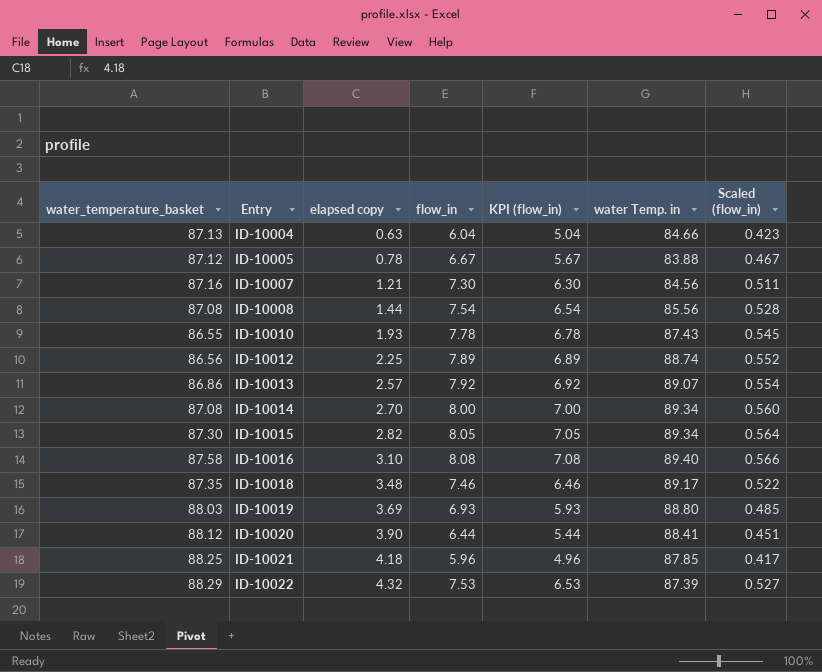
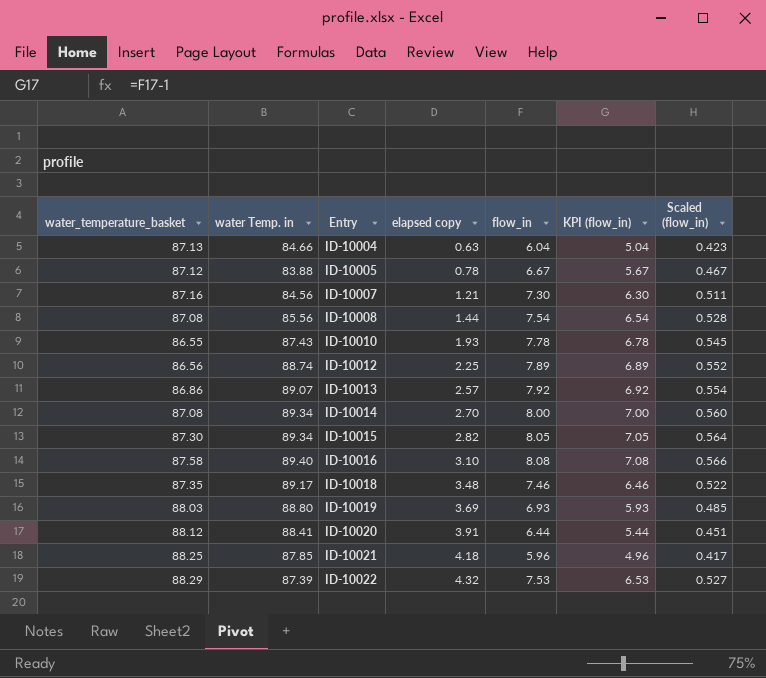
column water Temp. in | position: 6 -> 2
ID-10020 | elapsed copy: 3.90 -> 3.91

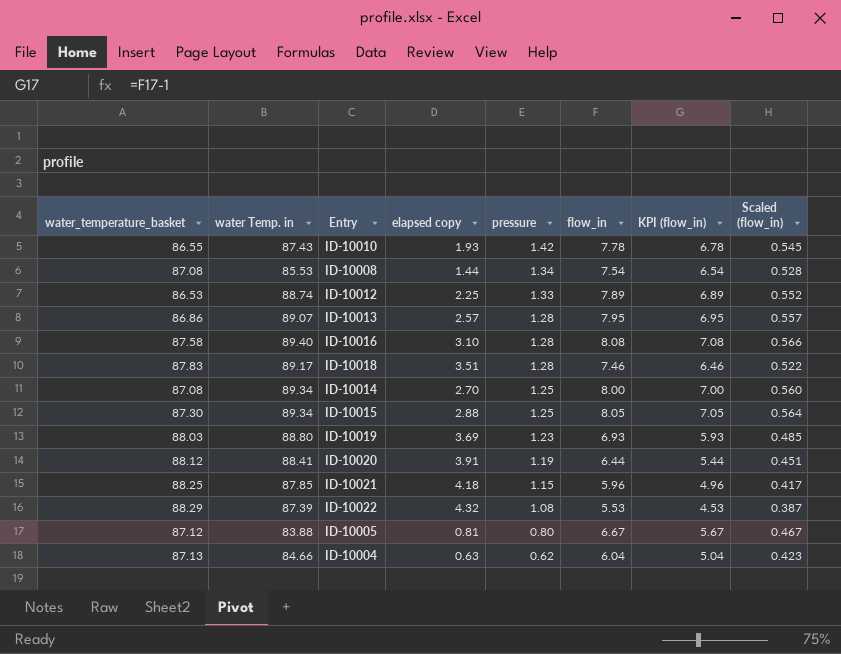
row order: Entry ascending -> pressure descending
column pressure | position: none -> 5
row ID-10007: 87.16 | 84.56 | 1.21 | 7.30 | 6.30 | 0.511 -> none
ID-10008 | water Temp. in: 85.56 -> 85.53
ID-10012 | water_temperature_basket: 86.56 -> 86.53
ID-10013 | flow_in: 7.92 -> 7.95
ID-10013 | KPI (flow_in): 6.92 -> 6.95
ID-10013 | Scaled (flow_in): 0.554 -> 0.557
ID-10018 | water_temperature_basket: 87.35 -> 87.83
ID-10018 | elapsed copy: 3.48 -> 3.51
ID-10015 | elapsed copy: 2.82 -> 2.88
ID-10022 | flow_in: 7.53 -> 5.53
ID-10022 | KPI (flow_in): 6.53 -> 4.53
ID-10022 | Scaled (flow_in): 0.527 -> 0.387
ID-10005 | elapsed copy: 0.78 -> 0.81

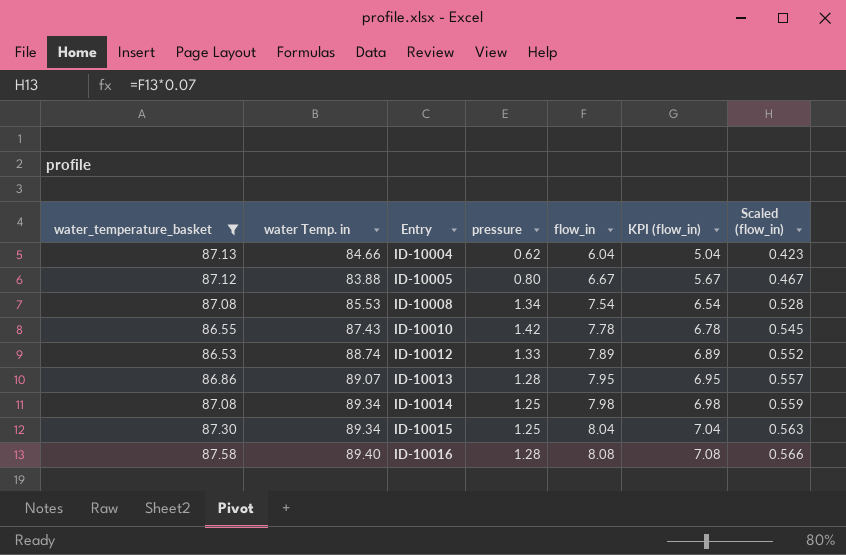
filter: none -> water_temperature_basket <= 87.58
row order: pressure descending -> Entry ascending
column elapsed copy | position: 4 -> none
ID-10014 | flow_in: 8.00 -> 7.98
ID-10014 | KPI (flow_in): 7.00 -> 6.98
ID-10014 | Scaled (flow_in): 0.560 -> 0.559
ID-10015 | flow_in: 8.05 -> 8.04
ID-10015 | KPI (flow_in): 7.05 -> 7.04
ID-10015 | Scaled (flow_in): 0.564 -> 0.563

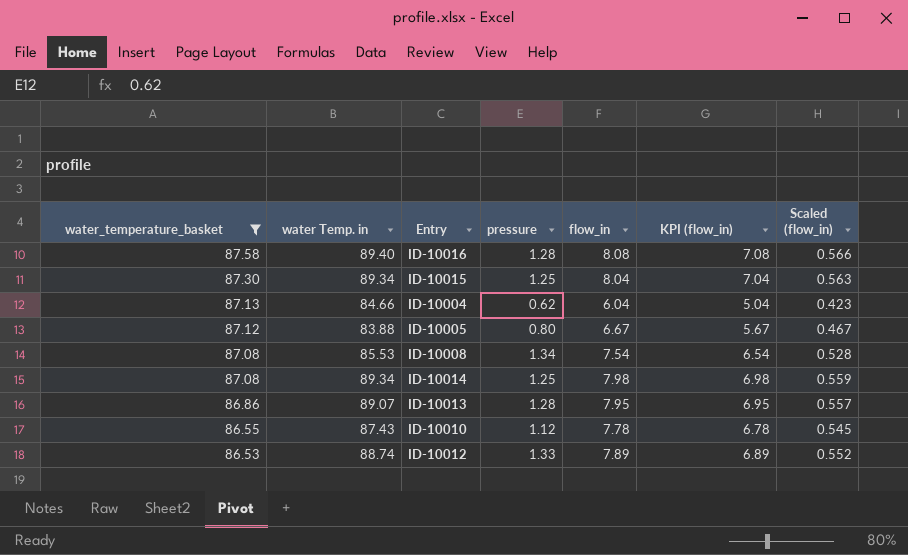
row order: Entry ascending -> water_temperature_basket descending
ID-10010 | pressure: 1.42 -> 1.12

